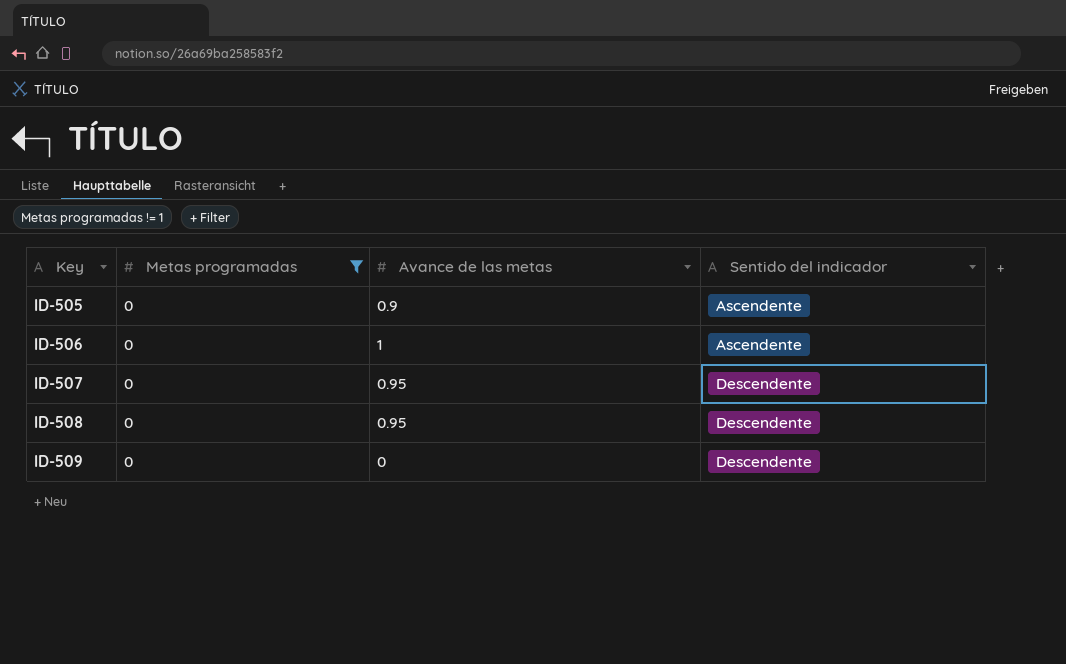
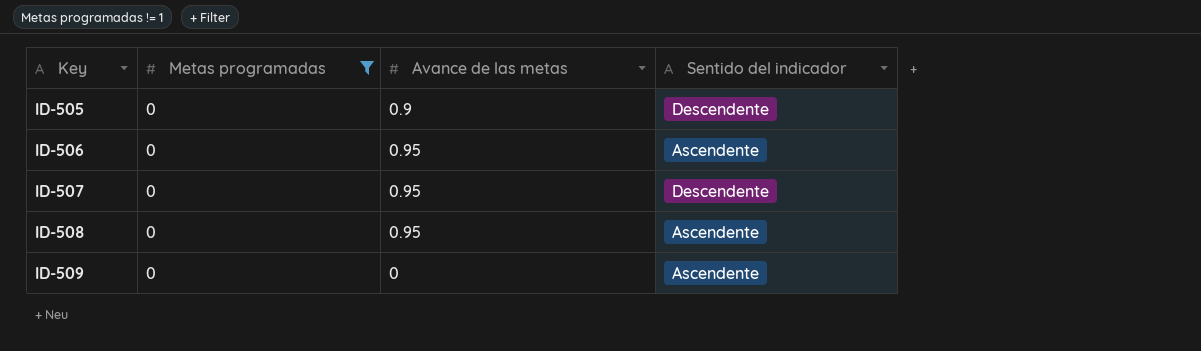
ID-505 | Sentido del indicador: Ascendente -> Descendente
ID-506 | Avance de las metas: 1 -> 0.95
ID-508 | Sentido del indicador: Descendente -> Ascendente
ID-509 | Sentido del indicador: Descendente -> Ascendente

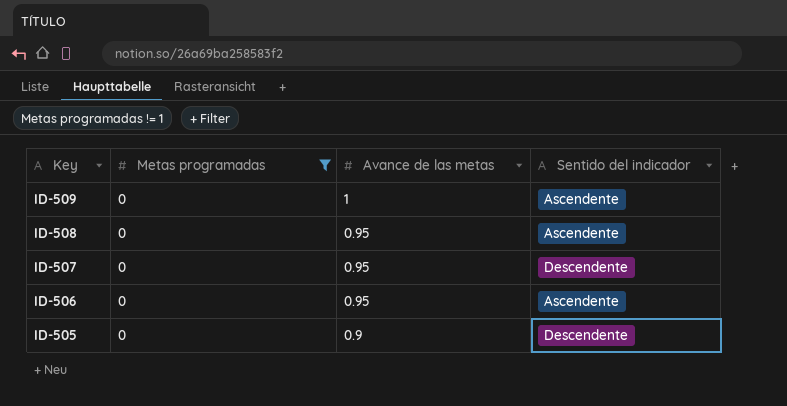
row order: Key ascending -> Key descending
ID-509 | Avance de las metas: 0 -> 1

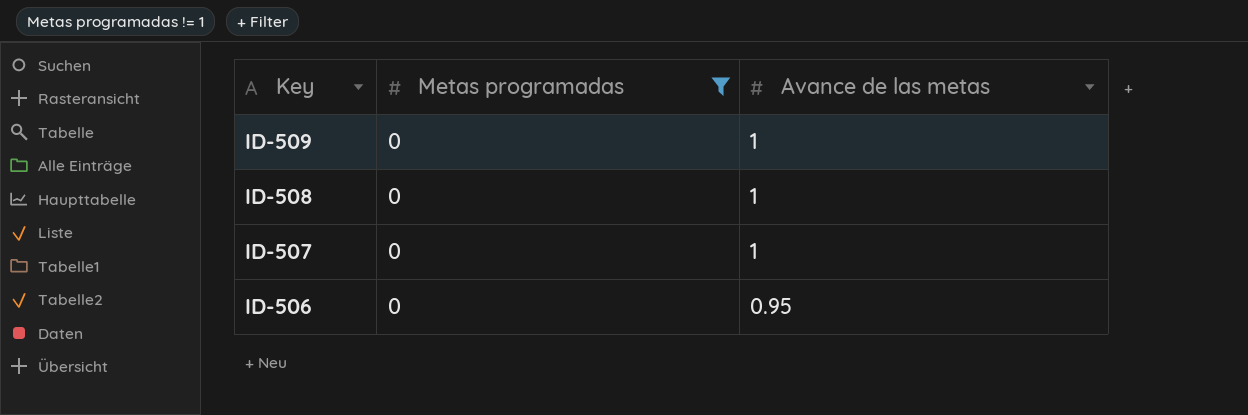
column Sentido del indicador | position: 4 -> none
row ID-505: 0 | 0.9 | Descendente -> none
ID-508 | Avance de las metas: 0.95 -> 1
ID-507 | Avance de las metas: 0.95 -> 1

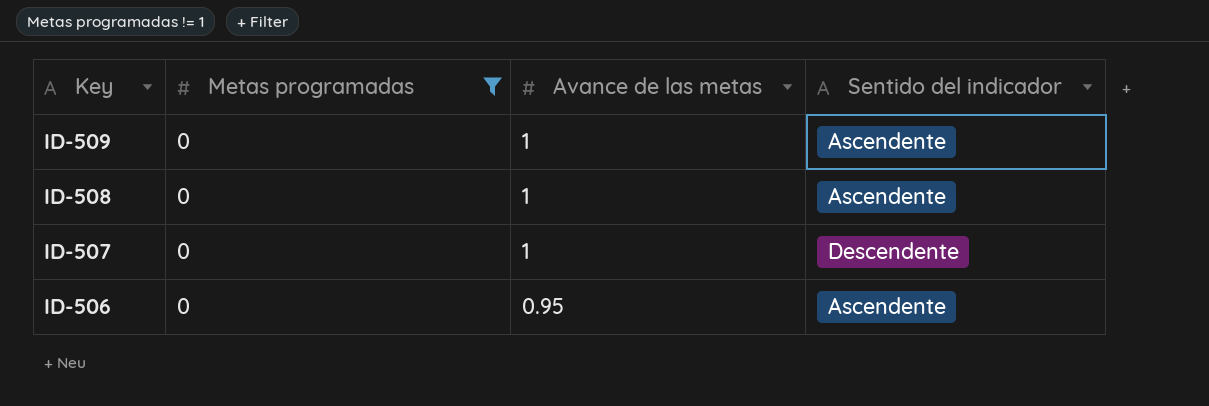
column Sentido del indicador | position: none -> 4

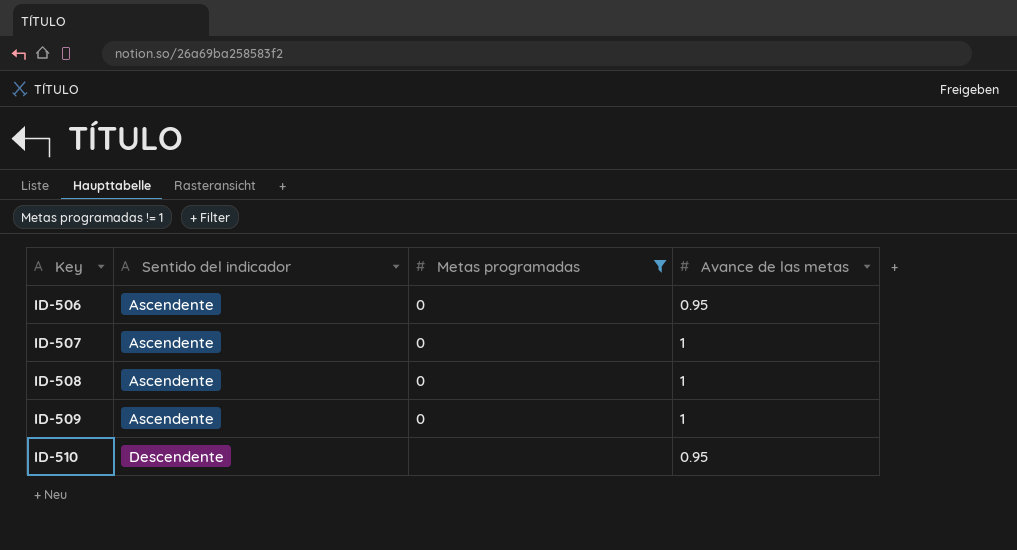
row order: Key descending -> Key ascending
column Sentido del indicador | position: 4 -> 2
ID-507 | Sentido del indicador: Descendente -> Ascendente
row ID-510: none -> Descendente | none | 0.95

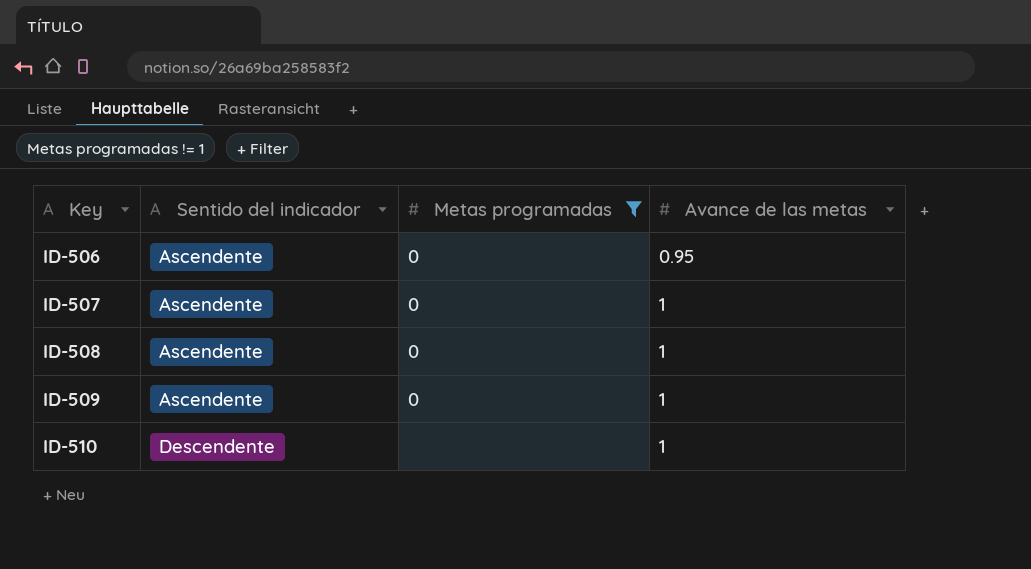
ID-510 | Avance de las metas: 0.95 -> 1

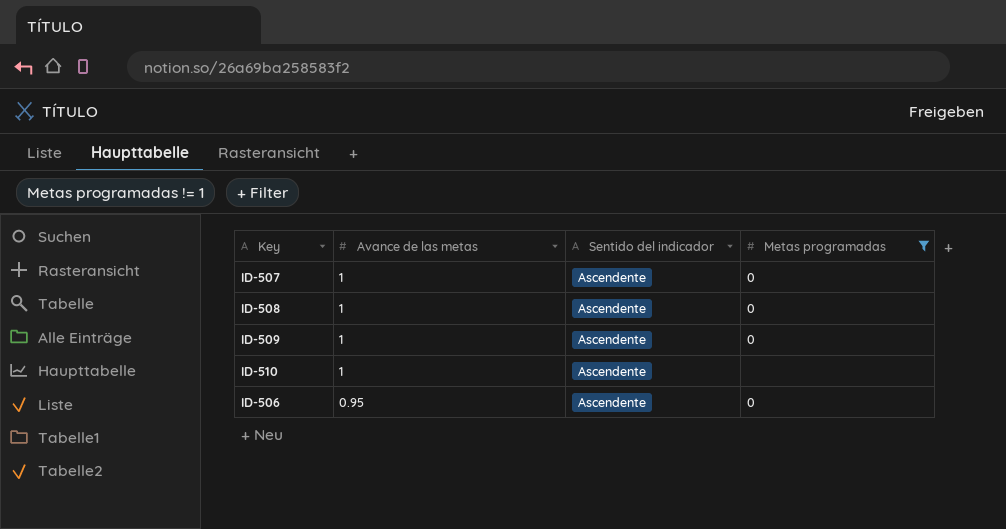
row order: Key ascending -> Avance de las metas descending
column Avance de las metas | position: 4 -> 2
ID-510 | Sentido del indicador: Descendente -> Ascendente

